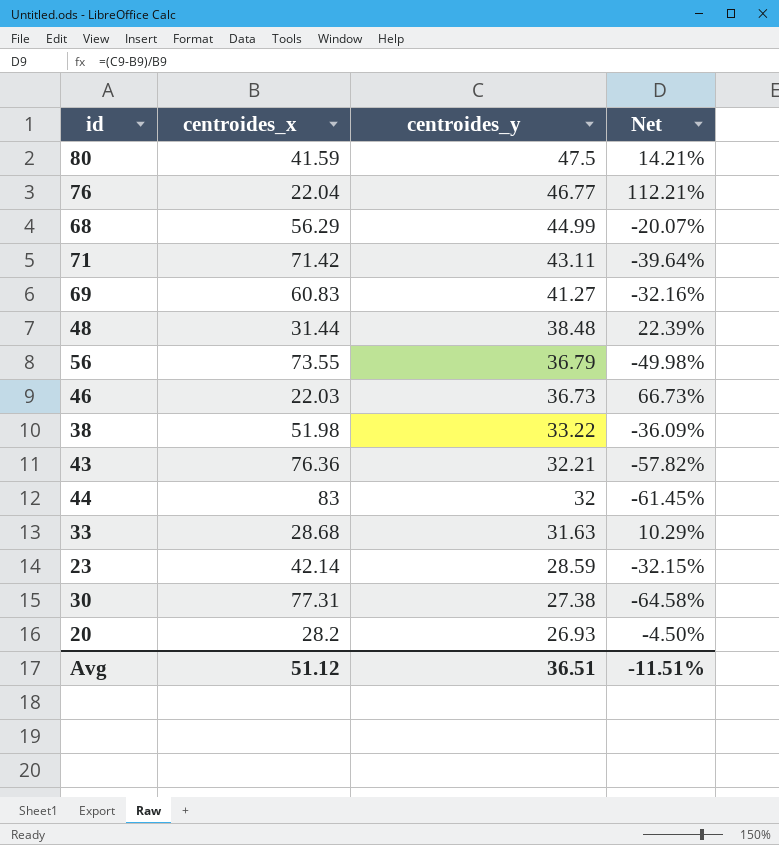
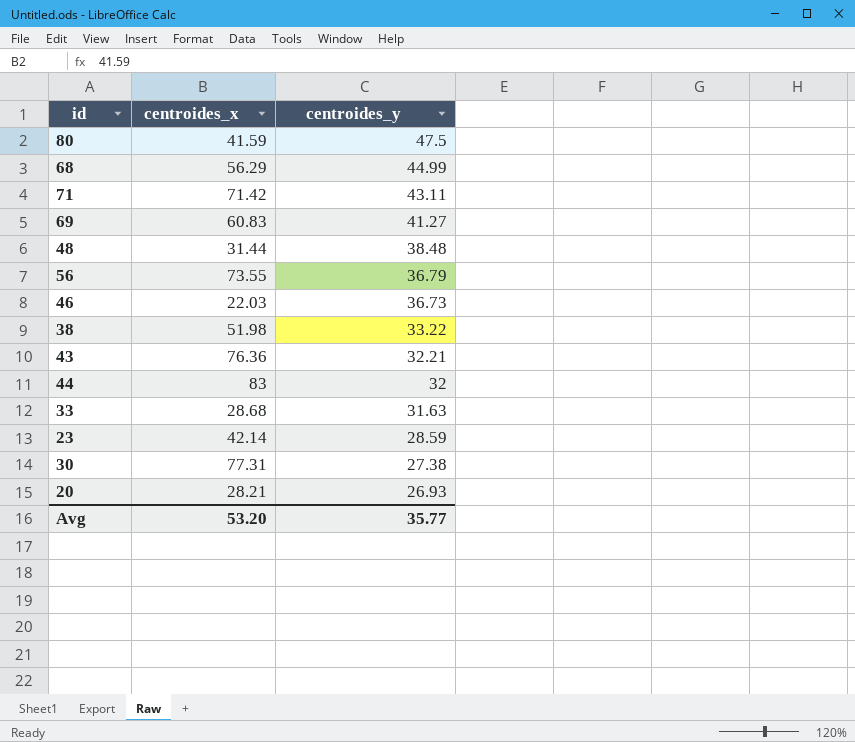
column Net | formula: ([centroides_y] - [centroides_x]) / [centroides_x] -> none
row 76: 22.04 | 46.77 | 112.21% -> none
20 | centroides_x: 28.2 -> 28.21
Avg | centroides_x: 51.12 -> 53.20
Avg | centroides_y: 36.51 -> 35.77

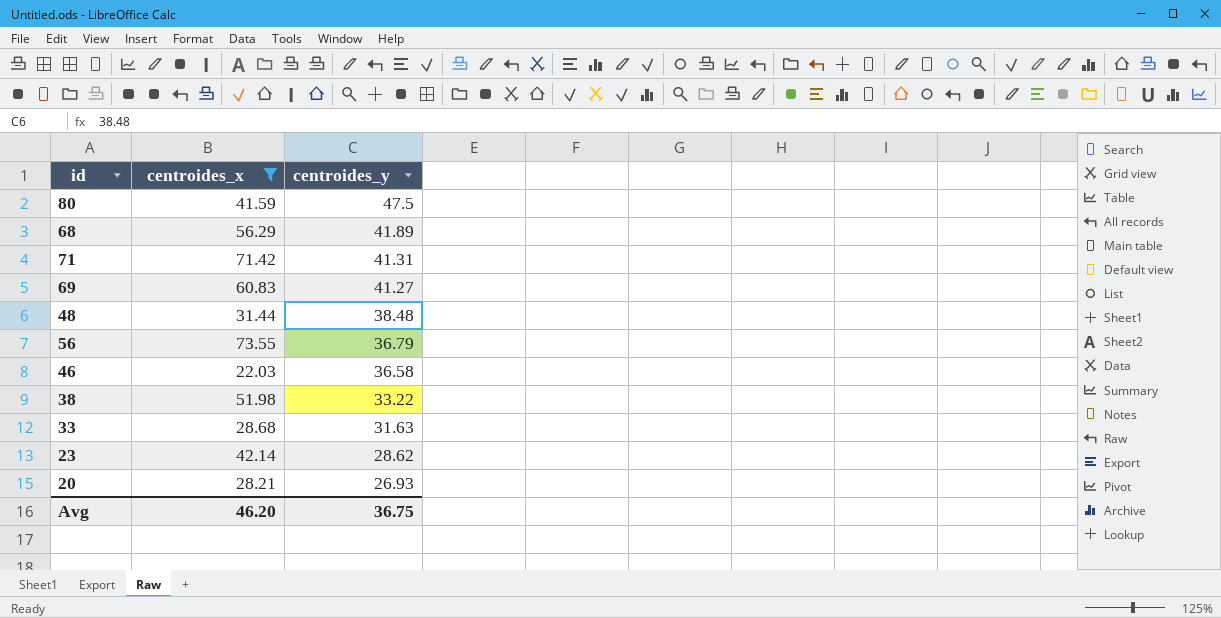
filter: none -> centroides_x <= 73.55
68 | centroides_y: 44.99 -> 41.89
71 | centroides_y: 43.11 -> 41.31
46 | centroides_y: 36.73 -> 36.58
23 | centroides_y: 28.59 -> 28.62
Avg | centroides_x: 53.20 -> 46.20
Avg | centroides_y: 35.77 -> 36.75

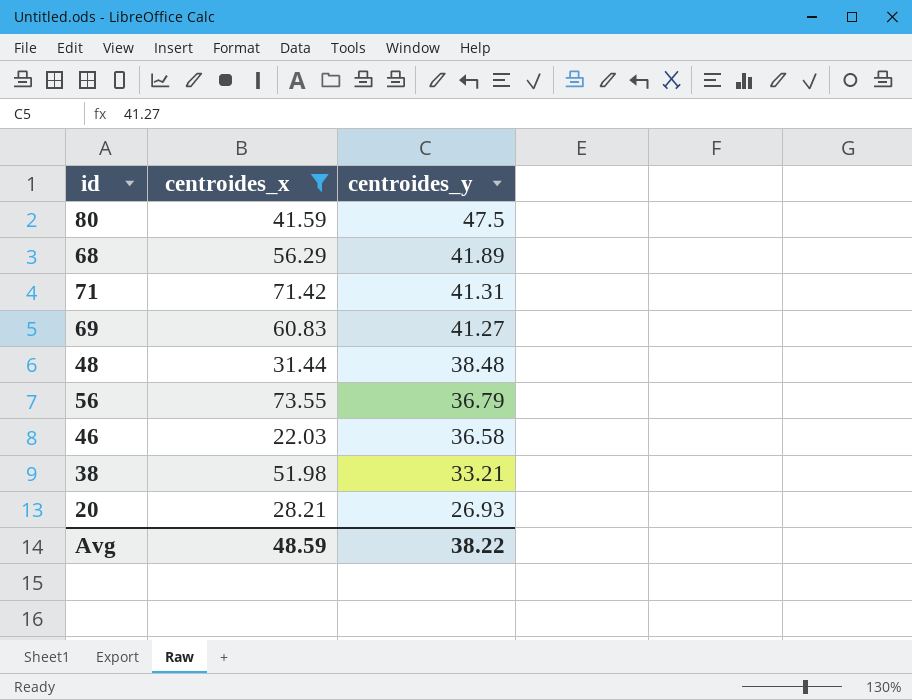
row 33: 28.68 | 31.63 -> none
row 23: 42.14 | 28.62 -> none
38 | centroides_y: 33.22 -> 33.21
Avg | centroides_x: 46.20 -> 48.59
Avg | centroides_y: 36.75 -> 38.22

